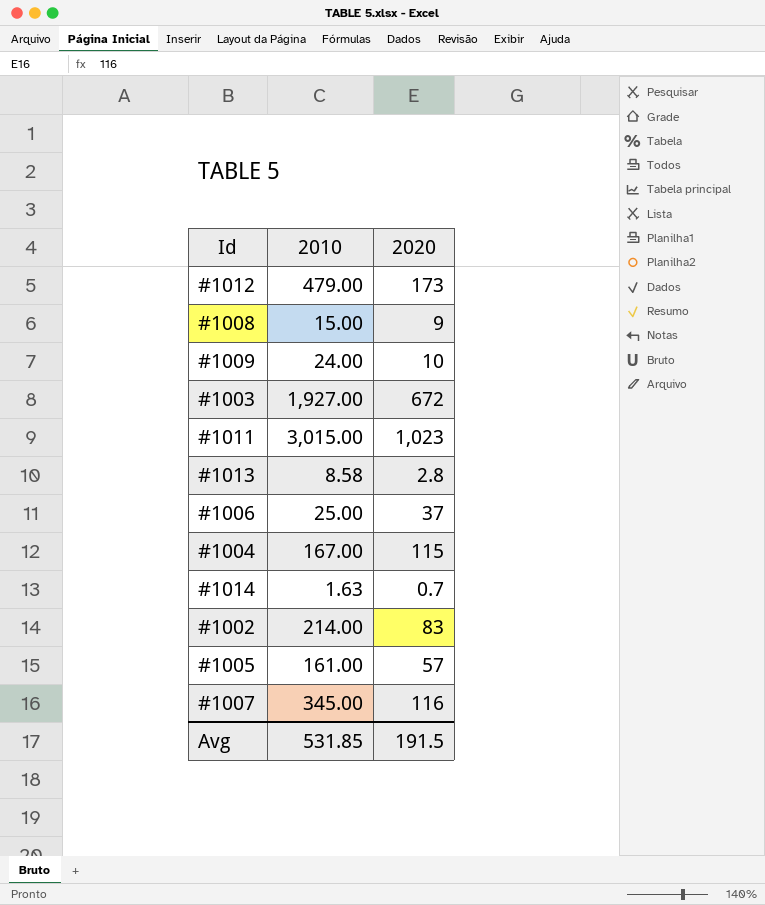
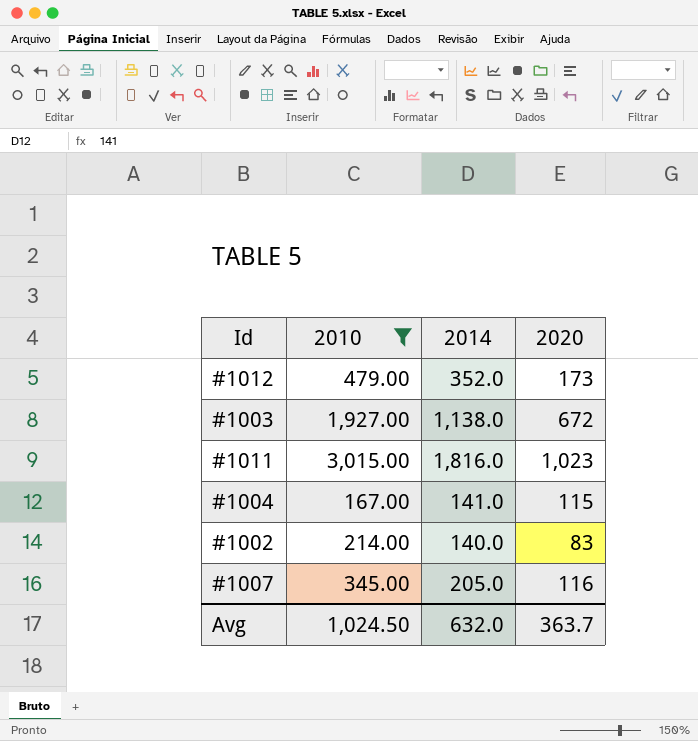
filter: none -> 2010 >= 167.00
column 2014 | position: none -> 3
Avg | 2010: 531.85 -> 1,024.50
Avg | 2020: 191.5 -> 363.7

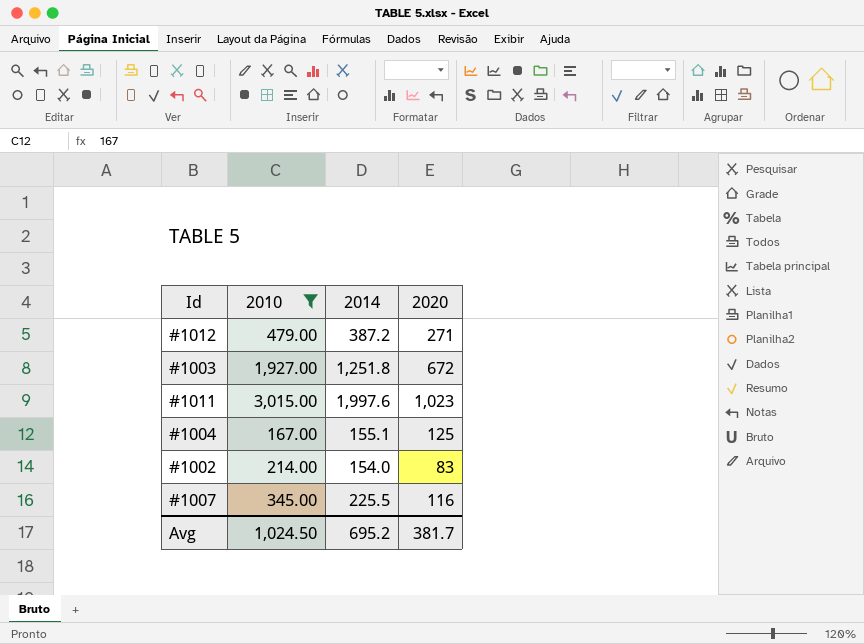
#1012 | 2014: 352.0 -> 387.2
#1012 | 2020: 173 -> 271
#1003 | 2014: 1,138.0 -> 1,251.8
#1011 | 2014: 1,816.0 -> 1,997.6
#1004 | 2014: 141.0 -> 155.1
#1004 | 2020: 115 -> 125
#1002 | 2014: 140.0 -> 154.0
#1007 | 2014: 205.0 -> 225.5
Avg | 2014: 632.0 -> 695.2
Avg | 2020: 363.7 -> 381.7

